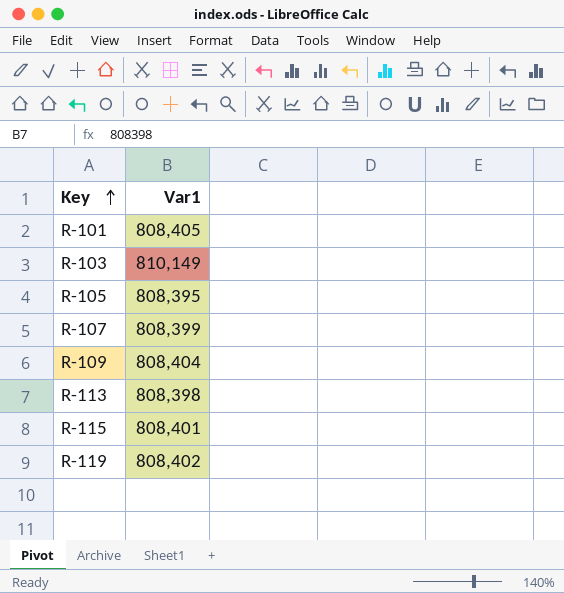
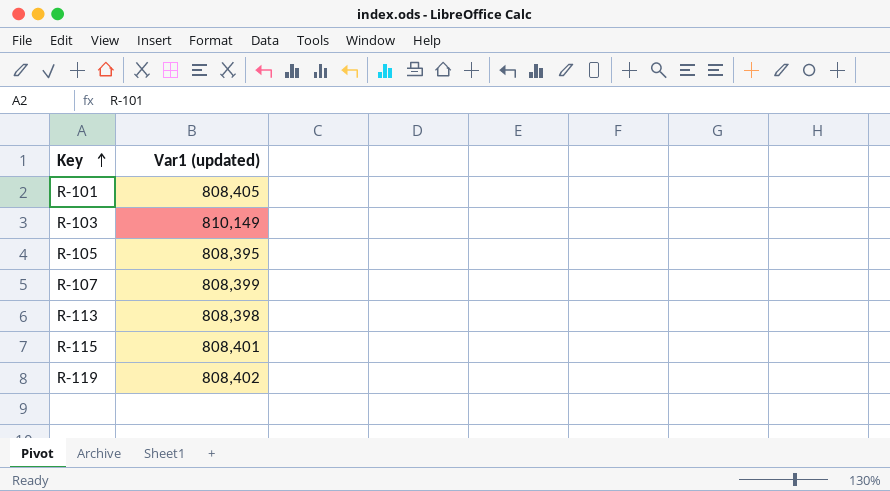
column name: Var1 -> Var1 (updated)
row R-109: 808,404 -> none

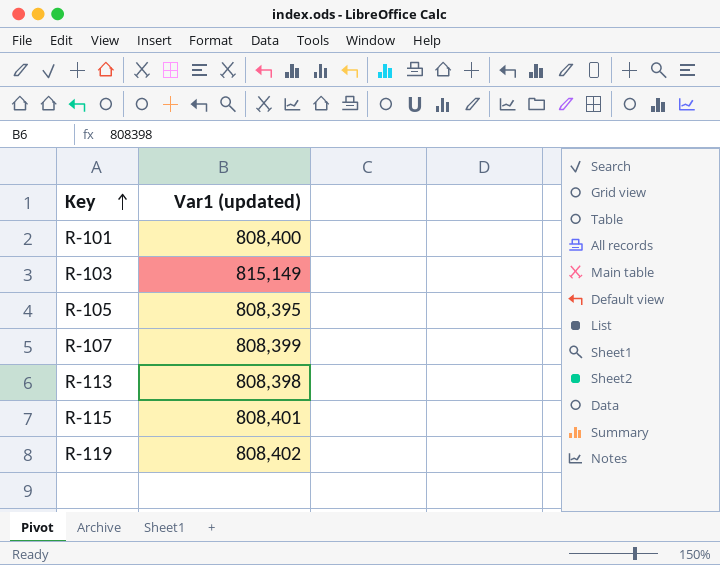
R-101 | Var1 (updated): 808,405 -> 808,400
R-103 | Var1 (updated): 810,149 -> 815,149

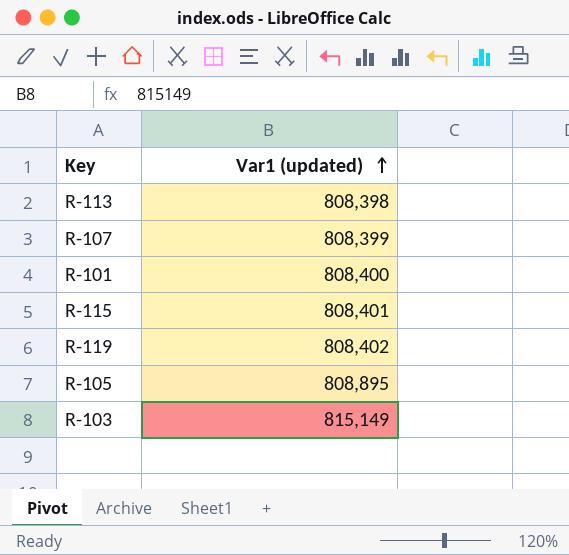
row order: Key ascending -> Var1 (updated) ascending
R-105 | Var1 (updated): 808,395 -> 808,895

